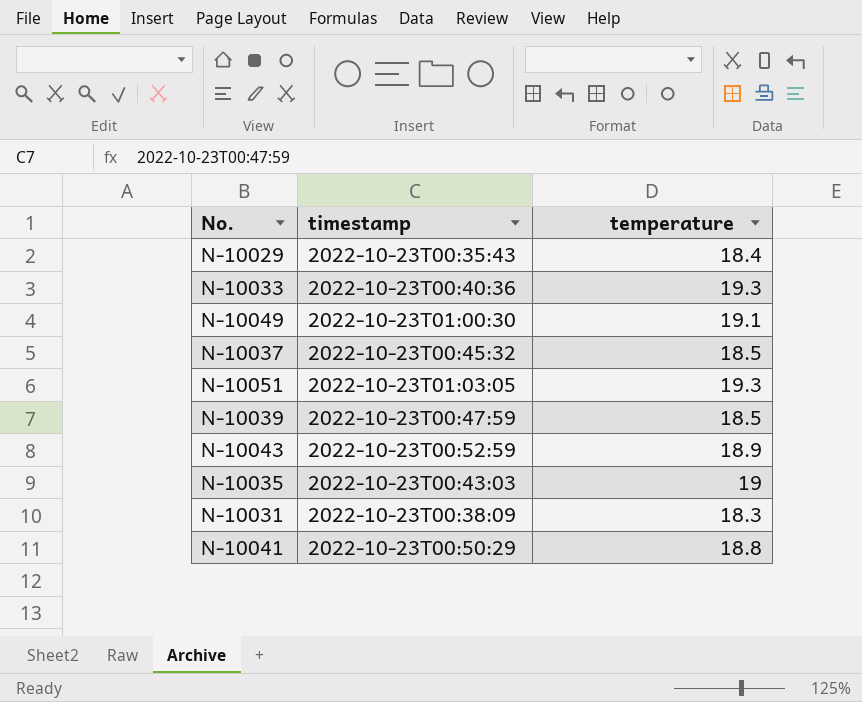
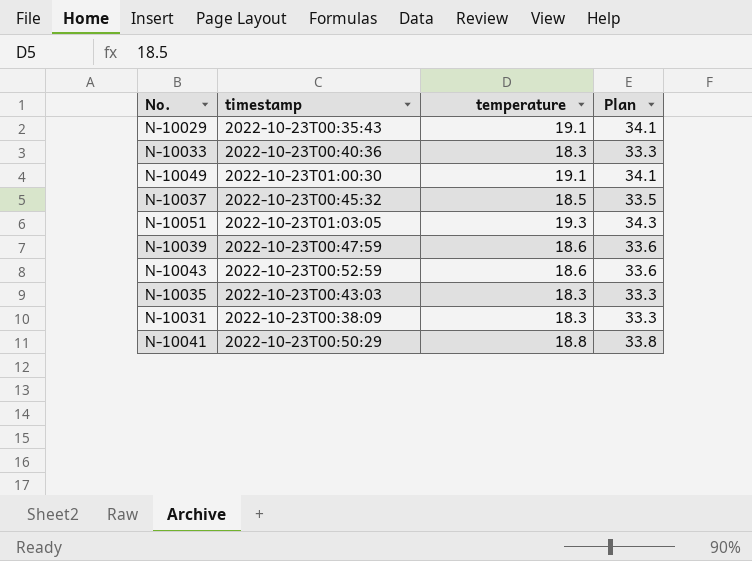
column Plan | formula: none -> [temperature] + 15
N-10029 | temperature: 18.4 -> 19.1
N-10033 | temperature: 19.3 -> 18.3
N-10039 | temperature: 18.5 -> 18.6
N-10043 | temperature: 18.9 -> 18.6
N-10035 | temperature: 19 -> 18.3

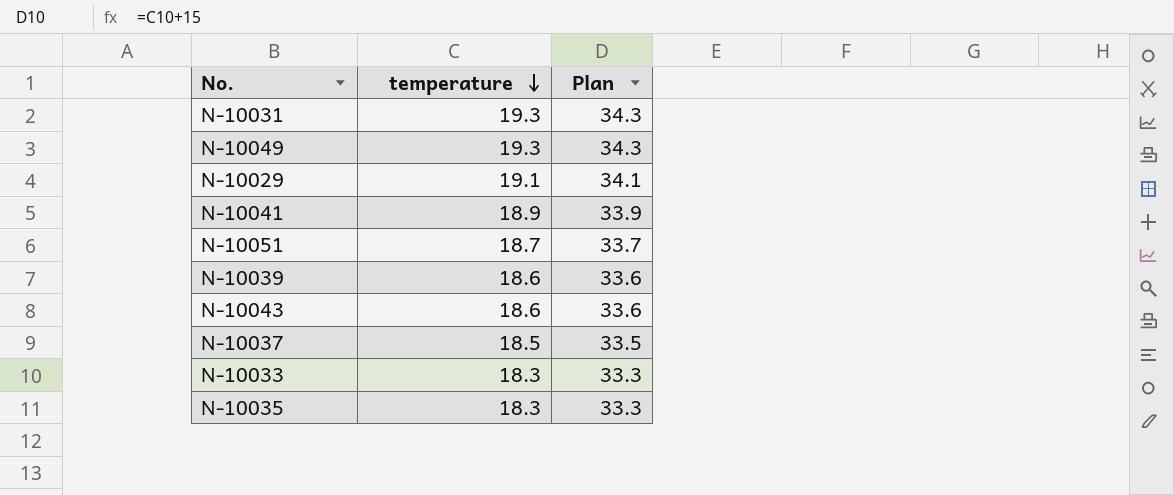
row order: none -> temperature descending
column timestamp | position: 2 -> none
N-10031 | temperature: 18.3 -> 19.3
N-10031 | Plan: 33.3 -> 34.3
N-10049 | temperature: 19.1 -> 19.3
N-10049 | Plan: 34.1 -> 34.3
N-10041 | temperature: 18.8 -> 18.9
N-10041 | Plan: 33.8 -> 33.9
N-10051 | temperature: 19.3 -> 18.7
N-10051 | Plan: 34.3 -> 33.7

